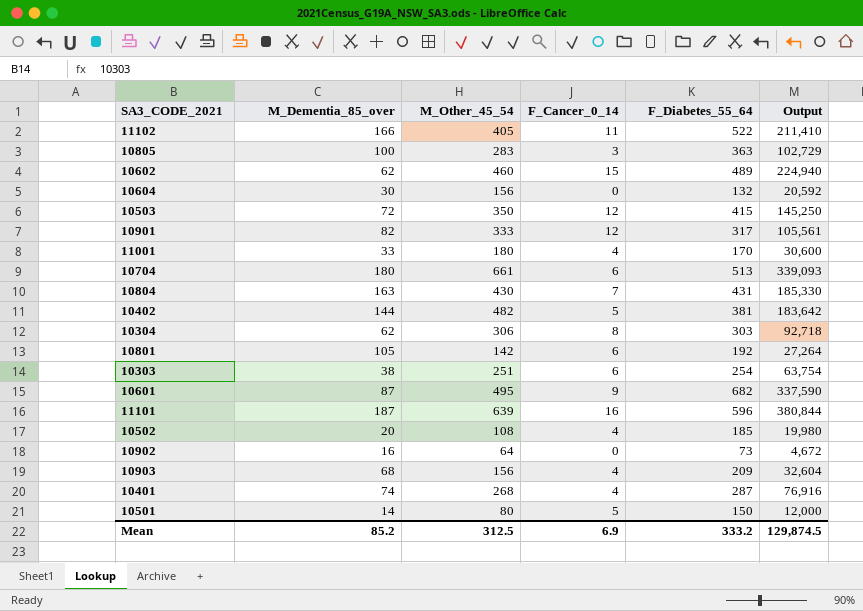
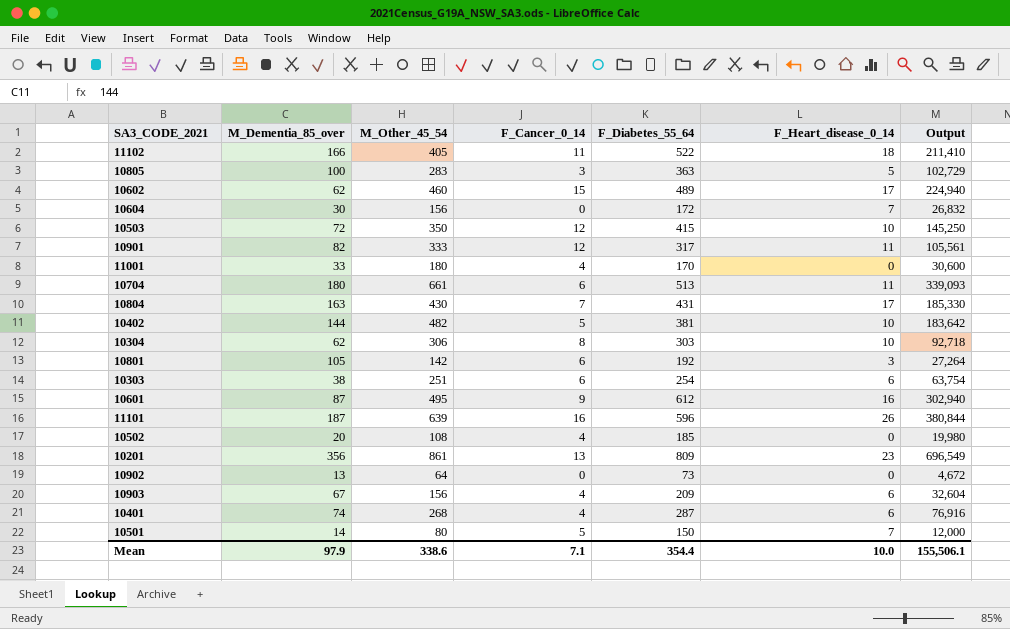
column F_Heart_disease_0_14 | position: none -> 6
10604 | F_Diabetes_55_64: 132 -> 172
10604 | Output: 20,592 -> 26,832
10601 | F_Diabetes_55_64: 682 -> 612
10601 | Output: 337,590 -> 302,940
row 10201: none -> 356 | 861 | 13 | 809 | 23 | 696,549
10902 | M_Dementia_85_over: 16 -> 13
10903 | M_Dementia_85_over: 68 -> 67
Mean | M_Dementia_85_over: 85.2 -> 97.9
Mean | M_Other_45_54: 312.5 -> 338.6
Mean | F_Cancer_0_14: 6.9 -> 7.1
Mean | F_Diabetes_55_64: 333.2 -> 354.4
Mean | Output: 129,874.5 -> 155,506.1

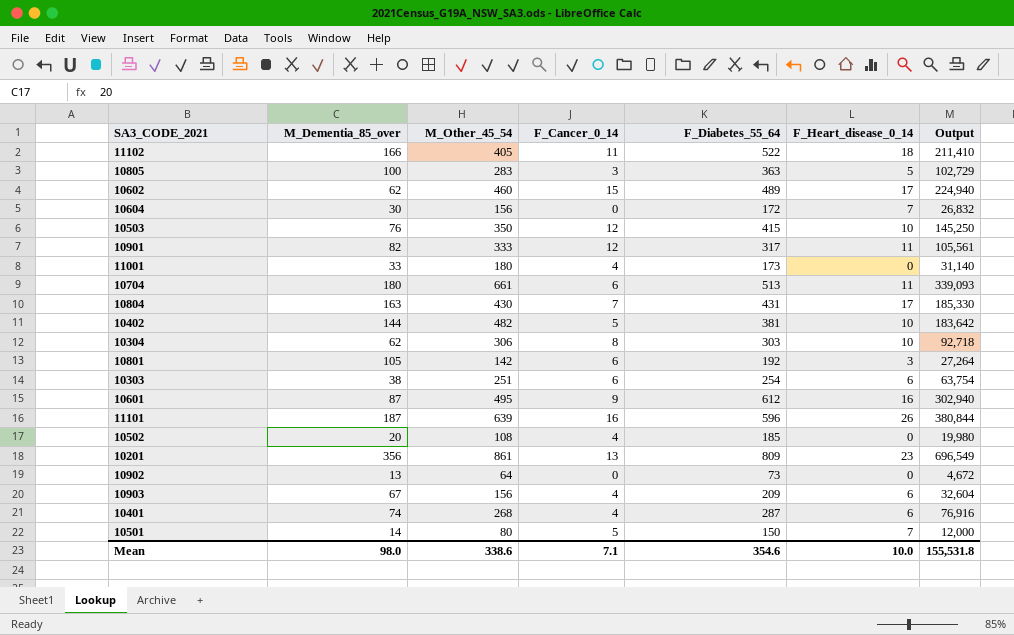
10503 | M_Dementia_85_over: 72 -> 76
11001 | F_Diabetes_55_64: 170 -> 173
11001 | Output: 30,600 -> 31,140
Mean | M_Dementia_85_over: 97.9 -> 98.0
Mean | F_Diabetes_55_64: 354.4 -> 354.6
Mean | Output: 155,506.1 -> 155,531.8

